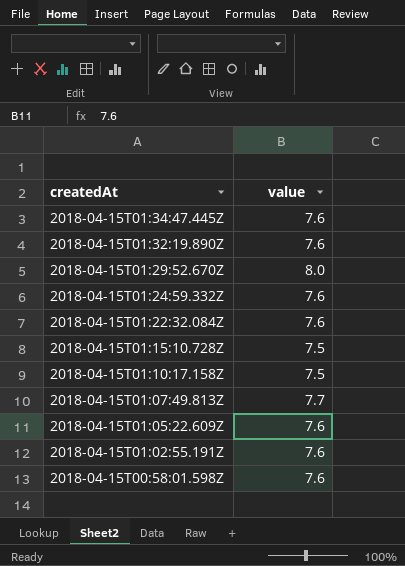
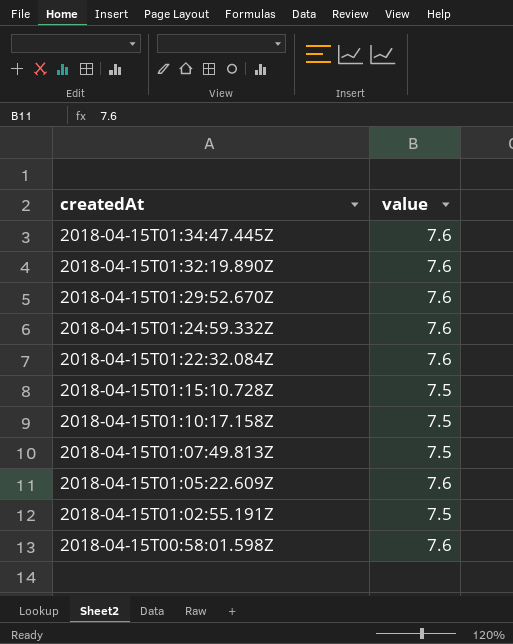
2018-04-15T01:29:52.670Z | value: 8.0 -> 7.6
2018-04-15T01:07:49.813Z | value: 7.7 -> 7.5
2018-04-15T01:02:55.191Z | value: 7.6 -> 7.5

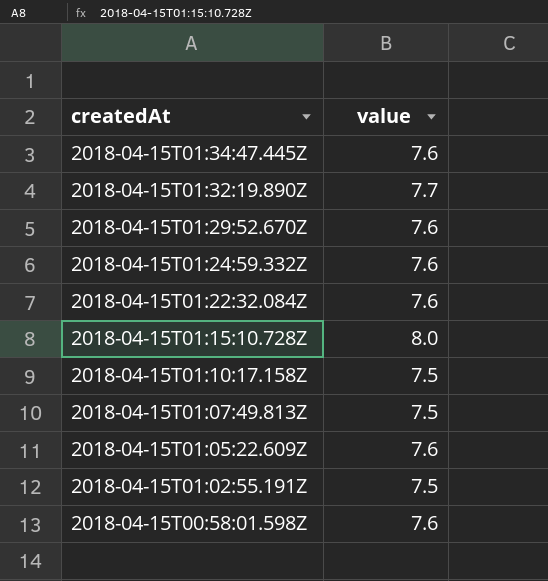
2018-04-15T01:32:19.890Z | value: 7.6 -> 7.7
2018-04-15T01:15:10.728Z | value: 7.5 -> 8.0

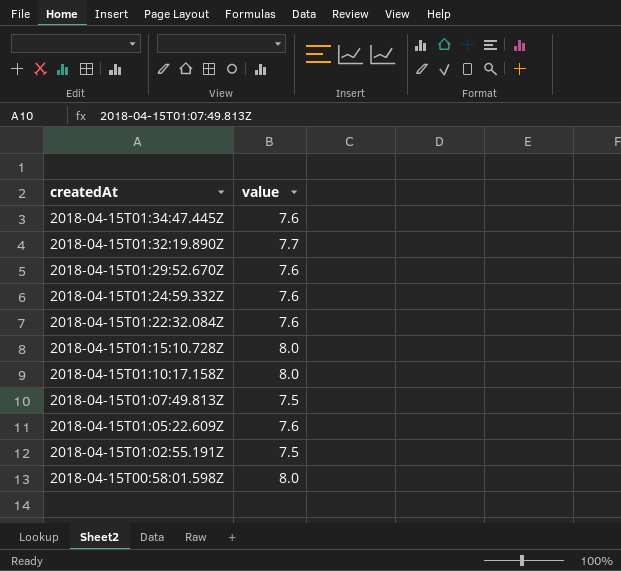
2018-04-15T01:10:17.158Z | value: 7.5 -> 8.0
2018-04-15T00:58:01.598Z | value: 7.6 -> 8.0

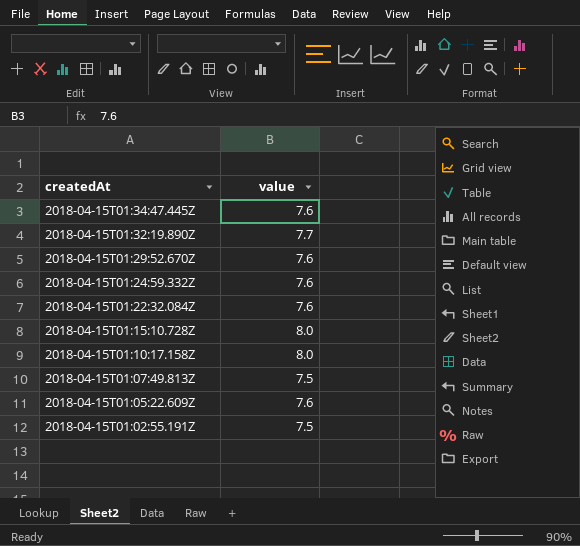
row 2018-04-15T00:58:01.598Z: 8.0 -> none

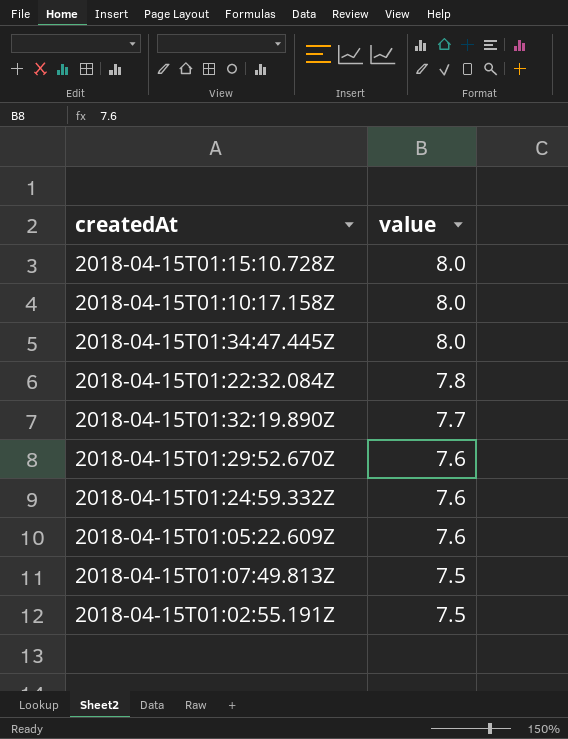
row order: createdAt descending -> value descending
2018-04-15T01:34:47.445Z | value: 7.6 -> 8.0
2018-04-15T01:22:32.084Z | value: 7.6 -> 7.8

